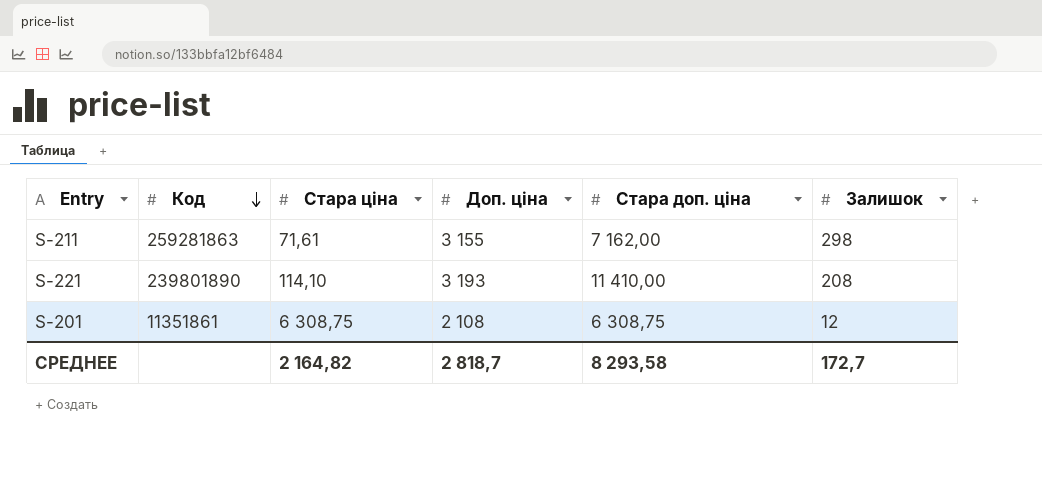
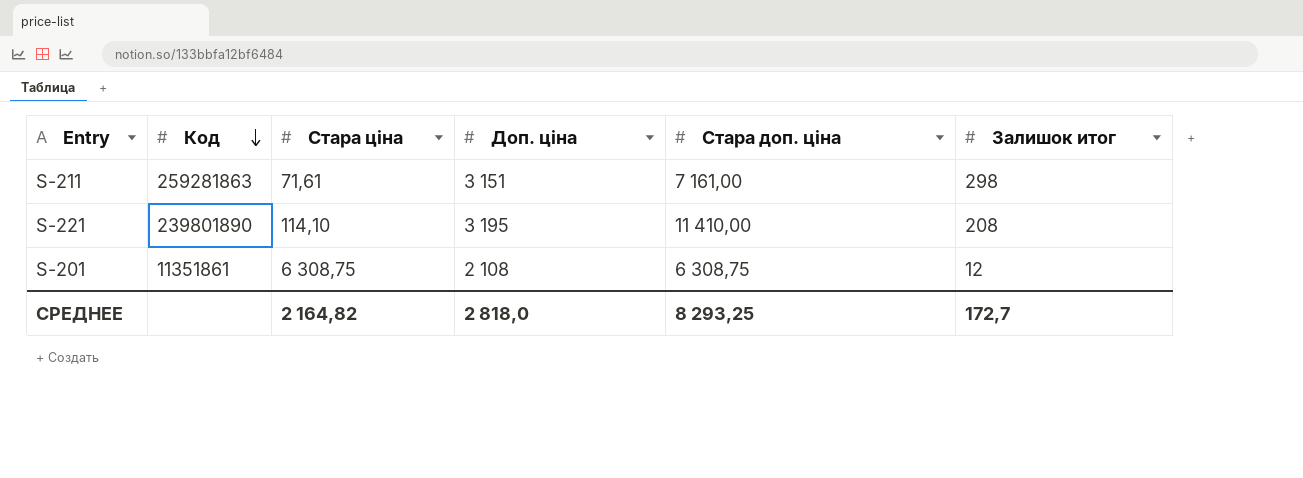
column name: Залишок -> Залишок итог
S-211 | Доп. ціна: 3 155 -> 3 151
S-211 | Стара доп. ціна: 7 162,00 -> 7 161,00
S-221 | Доп. ціна: 3 193 -> 3 195
СРЕДНЕЕ | Доп. ціна: 2 818,7 -> 2 818,0
СРЕДНЕЕ | Стара доп. ціна: 8 293,58 -> 8 293,25

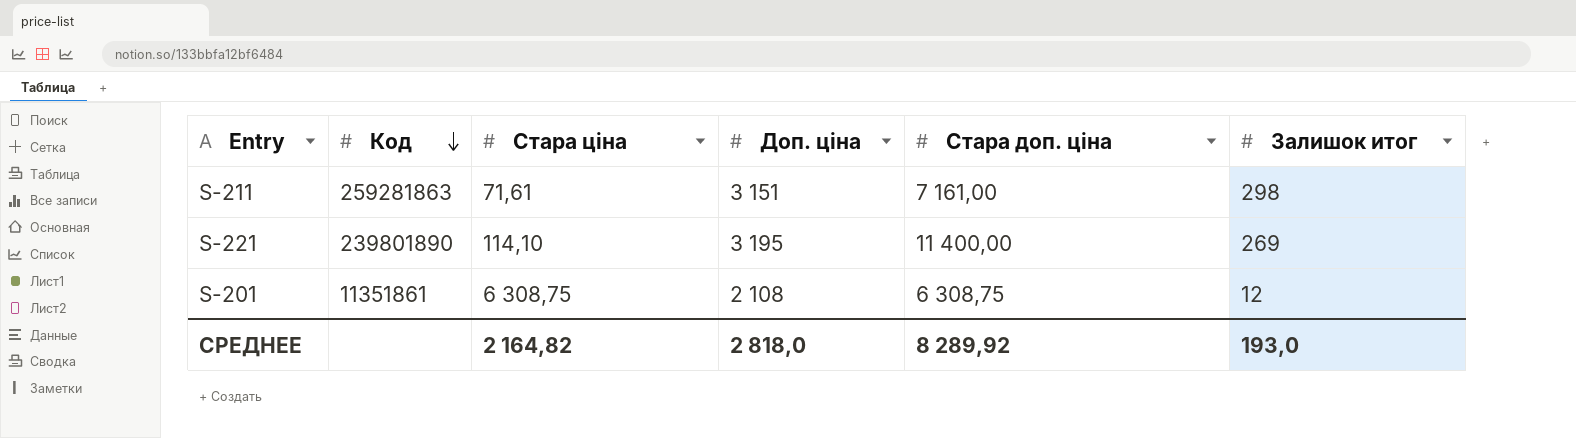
S-221 | Стара доп. ціна: 11 410,00 -> 11 400,00
S-221 | Залишок итог: 208 -> 269
СРЕДНЕЕ | Стара доп. ціна: 8 293,25 -> 8 289,92
СРЕДНЕЕ | Залишок итог: 172,7 -> 193,0

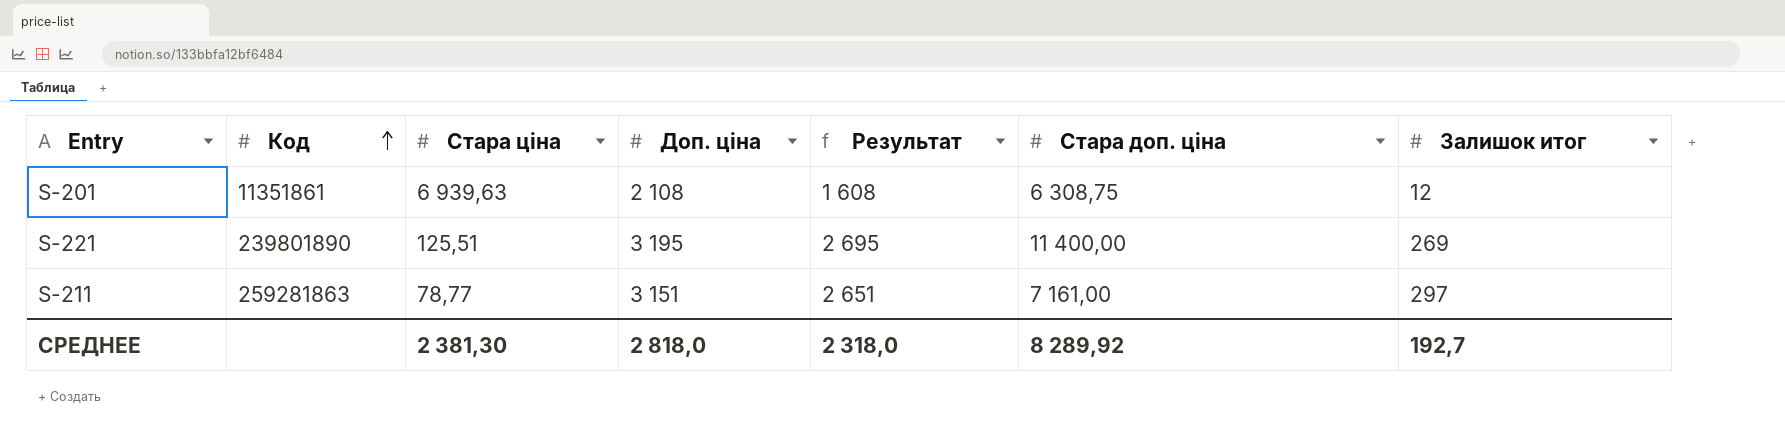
row order: Код descending -> Код ascending
column Результат | formula: none -> [Доп. ціна] - 500
S-201 | Стара ціна: 6 308,75 -> 6 939,63
S-221 | Стара ціна: 114,10 -> 125,51
S-211 | Стара ціна: 71,61 -> 78,77
S-211 | Залишок итог: 298 -> 297
СРЕДНЕЕ | Стара ціна: 2 164,82 -> 2 381,30
СРЕДНЕЕ | Залишок итог: 193,0 -> 192,7

